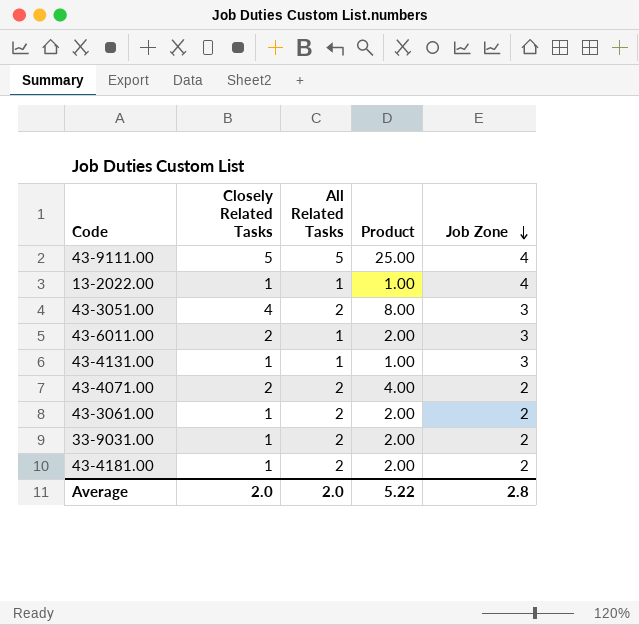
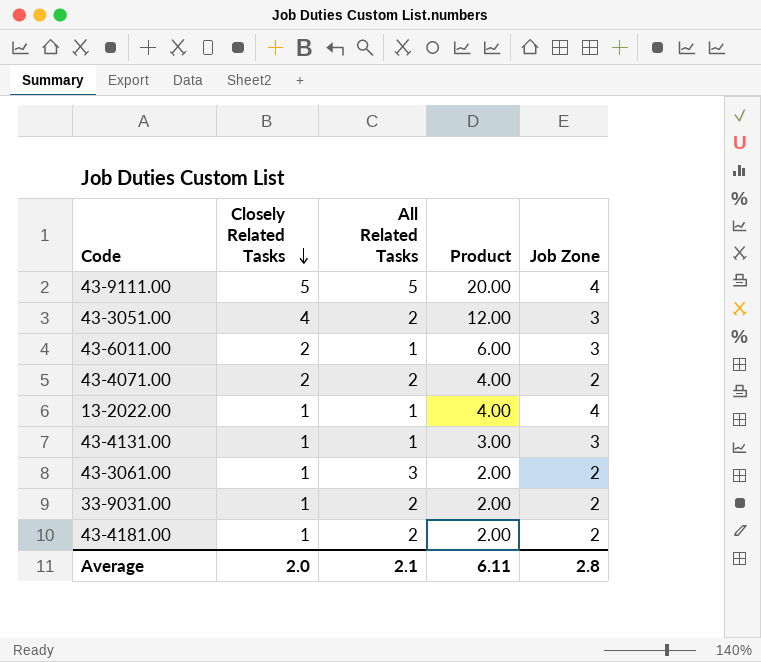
row order: Job Zone descending -> Closely Related Tasks descending
column Product | formula: [Closely Related Tasks] * [All Related Tasks] -> [Closely Related Tasks] * [Job Zone]
43-3061.00 | All Related Tasks: 2 -> 3
Average | All Related Tasks: 2.0 -> 2.1
Average | Product: 5.22 -> 6.11

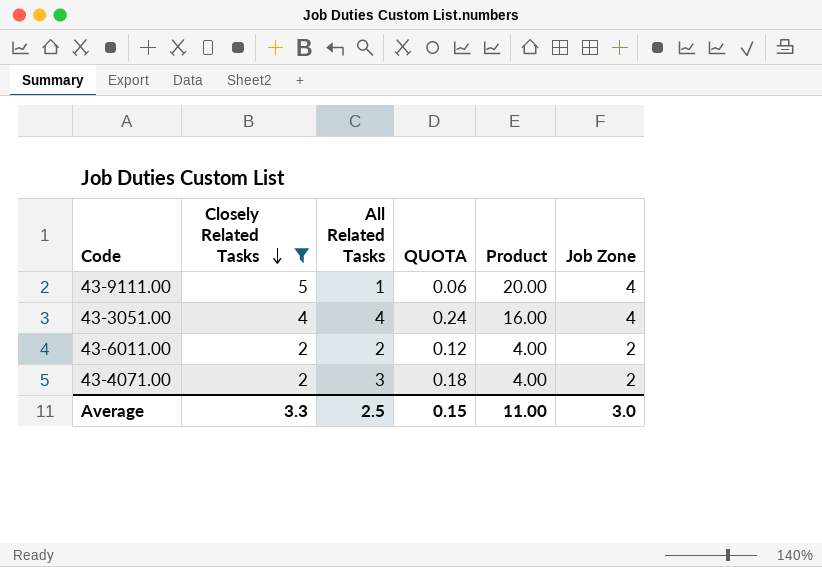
filter: none -> Closely Related Tasks != 1
column QUOTA | formula: none -> [All Related Tasks] * 0.06
43-9111.00 | All Related Tasks: 5 -> 1
43-3051.00 | All Related Tasks: 2 -> 4
43-3051.00 | Product: 12.00 -> 16.00
43-3051.00 | Job Zone: 3 -> 4
43-6011.00 | All Related Tasks: 1 -> 2
43-6011.00 | Product: 6.00 -> 4.00
43-6011.00 | Job Zone: 3 -> 2
43-4071.00 | All Related Tasks: 2 -> 3
Average | Closely Related Tasks: 2.0 -> 3.3
Average | All Related Tasks: 2.1 -> 2.5
Average | Product: 6.11 -> 11.00
Average | Job Zone: 2.8 -> 3.0

